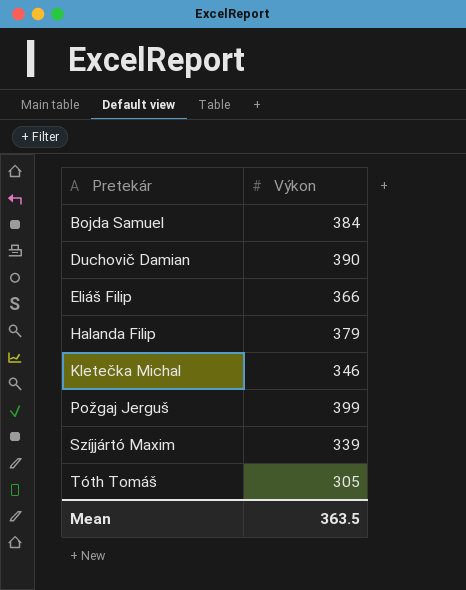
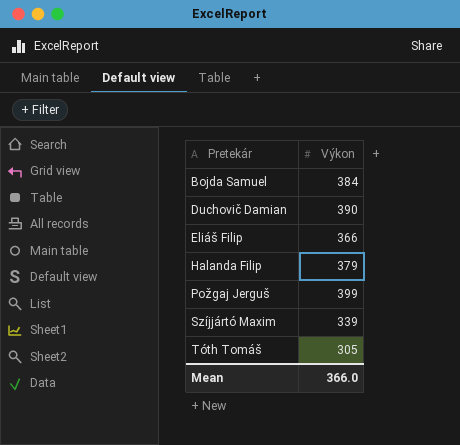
row Kletečka Michal: 346 -> none
Mean | Výkon: 363.5 -> 366.0

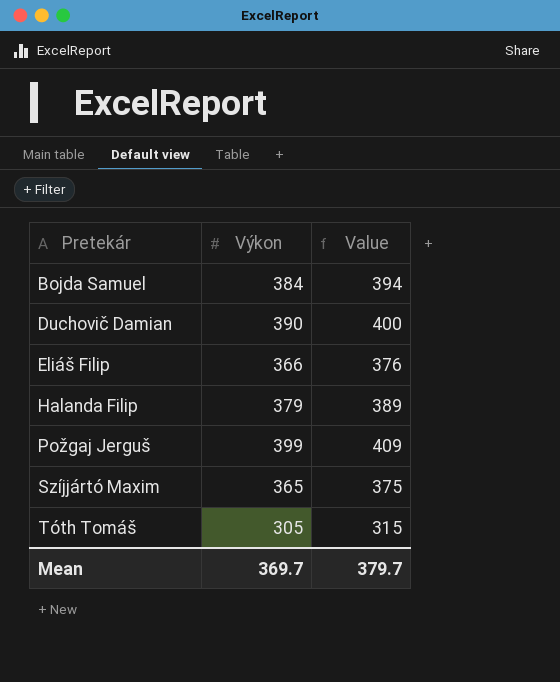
column Value | formula: none -> [Výkon] + 10
Szíjjártó Maxim | Výkon: 339 -> 365
Mean | Výkon: 366.0 -> 369.7

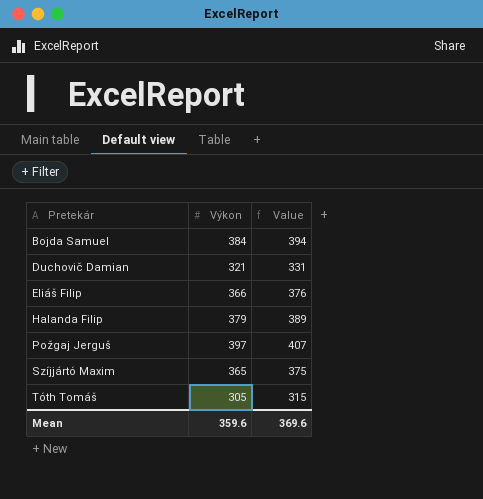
Duchovič Damian | Výkon: 390 -> 321
Duchovič Damian | Value: 400 -> 331
Požgaj Jerguš | Výkon: 399 -> 397
Požgaj Jerguš | Value: 409 -> 407
Mean | Výkon: 369.7 -> 359.6
Mean | Value: 379.7 -> 369.6

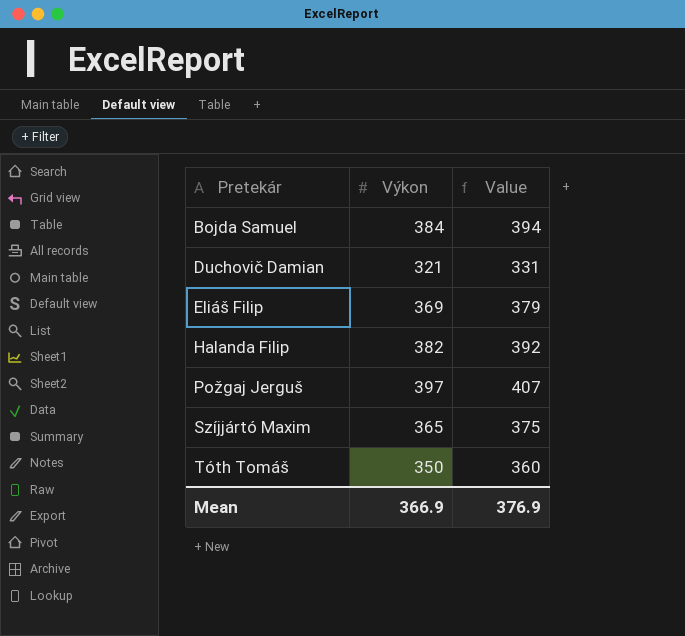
Eliáš Filip | Výkon: 366 -> 369
Eliáš Filip | Value: 376 -> 379
Halanda Filip | Výkon: 379 -> 382
Halanda Filip | Value: 389 -> 392
Tóth Tomáš | Výkon: 305 -> 350
Tóth Tomáš | Value: 315 -> 360
Mean | Výkon: 359.6 -> 366.9
Mean | Value: 369.6 -> 376.9

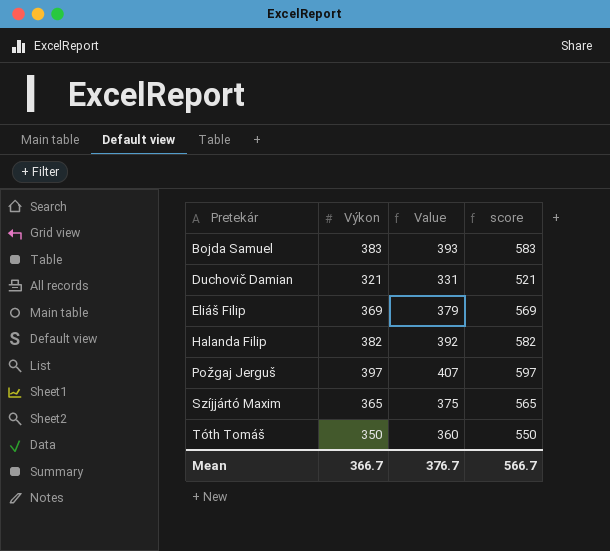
column score | formula: none -> [Výkon] + 200
Bojda Samuel | Výkon: 384 -> 383
Bojda Samuel | Value: 394 -> 393
Mean | Výkon: 366.9 -> 366.7
Mean | Value: 376.9 -> 376.7

